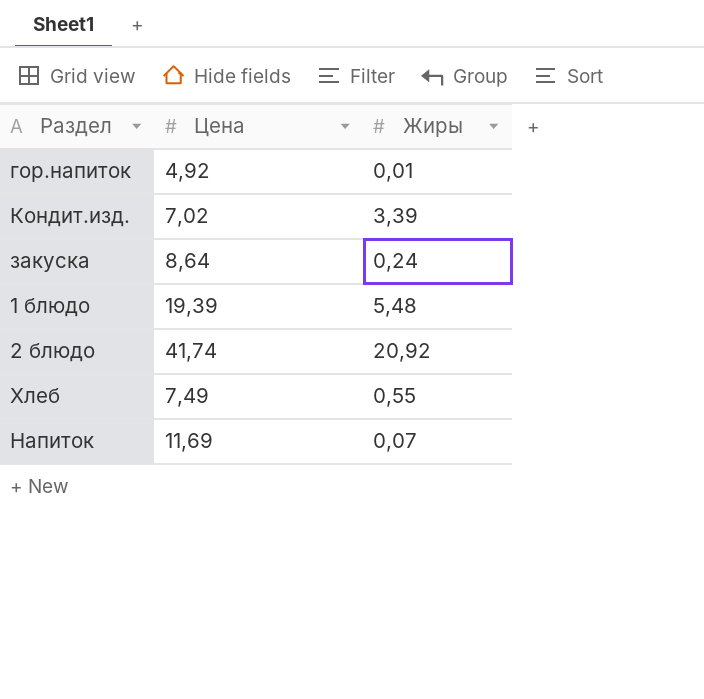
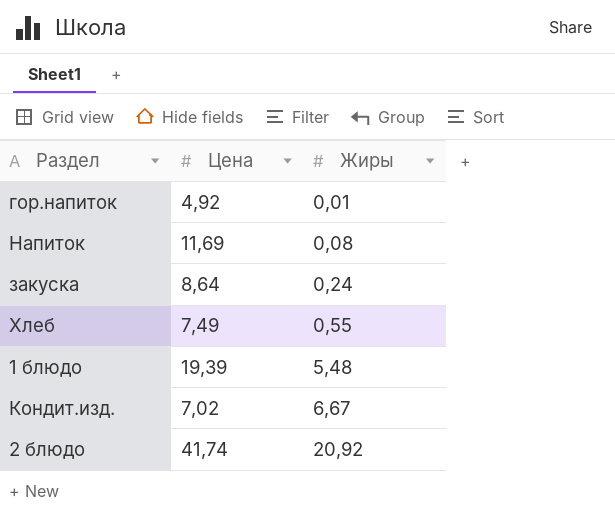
row order: none -> Жиры ascending
Напиток | Жиры: 0,07 -> 0,08
Кондит.изд. | Жиры: 3,39 -> 6,67

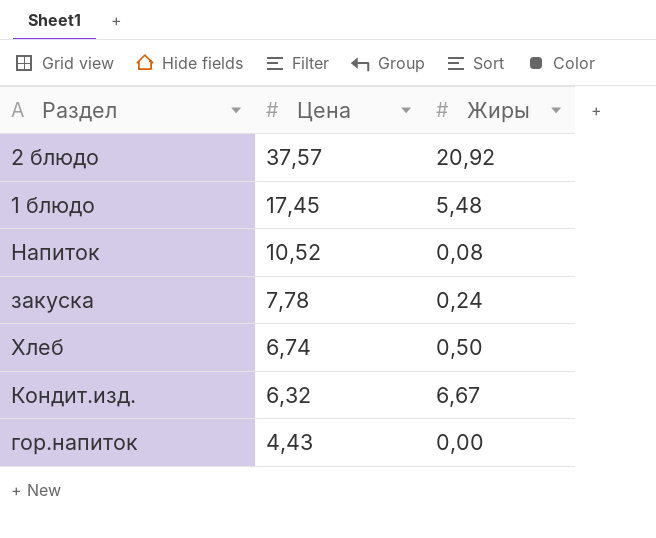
row order: Жиры ascending -> Цена descending
2 блюдо | Цена: 41,74 -> 37,57
1 блюдо | Цена: 19,39 -> 17,45
Напиток | Цена: 11,69 -> 10,52
закуска | Цена: 8,64 -> 7,78
Хлеб | Цена: 7,49 -> 6,74
Хлеб | Жиры: 0,55 -> 0,50
Кондит.изд. | Цена: 7,02 -> 6,32
гор.напиток | Цена: 4,92 -> 4,43
гор.напиток | Жиры: 0,01 -> 0,00

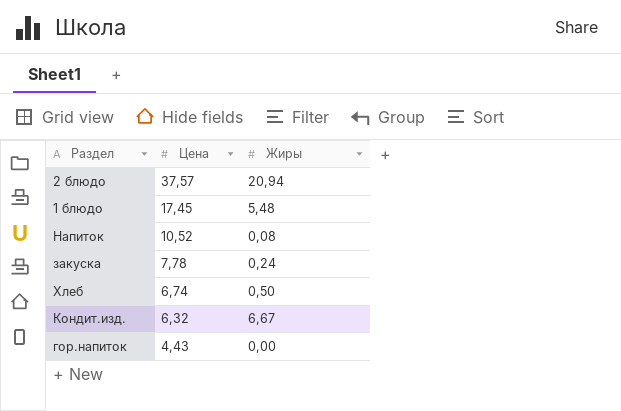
2 блюдо | Жиры: 20,92 -> 20,94

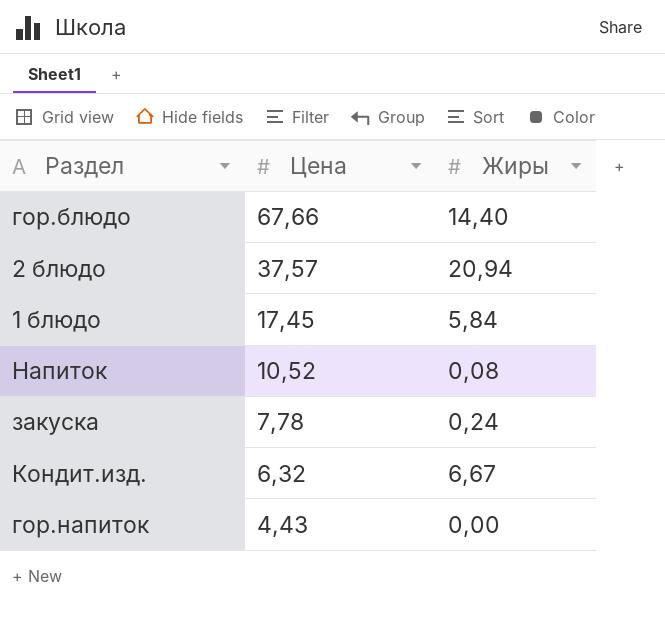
row Хлеб: 6,74 | 0,50 -> none
row гор.блюдо: none -> 67,66 | 14,40
1 блюдо | Жиры: 5,48 -> 5,84

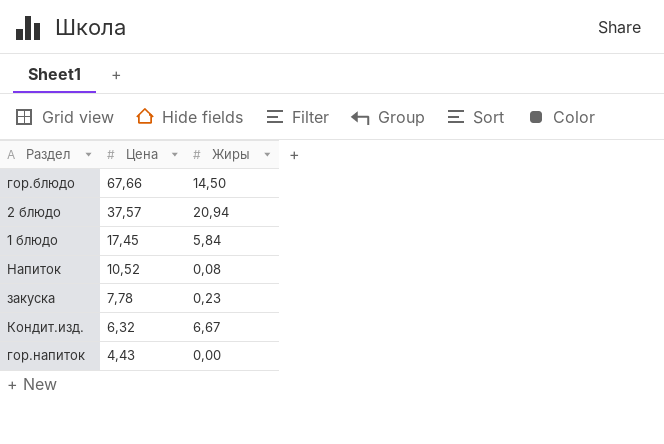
гор.блюдо | Жиры: 14,40 -> 14,50
закуска | Жиры: 0,24 -> 0,23

